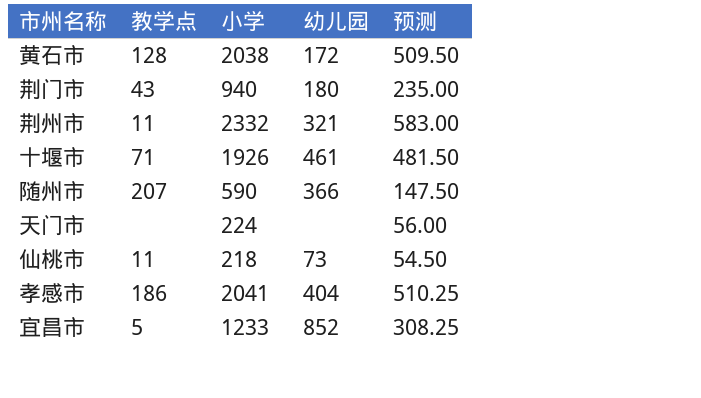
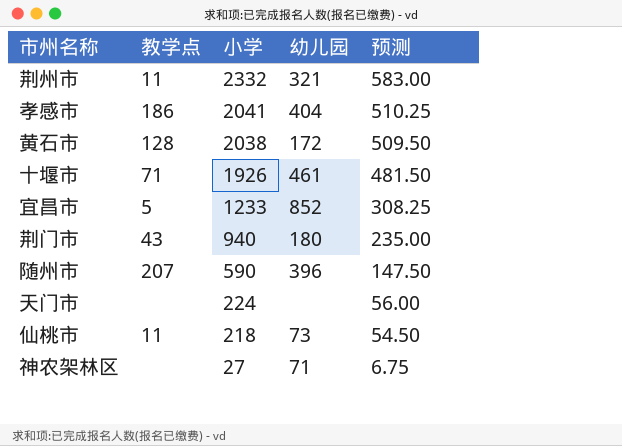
row order: none -> 小学 descending
随州市 | 幼儿园: 366 -> 396
row 神农架林区: none -> none | 27 | 71 | 6.75

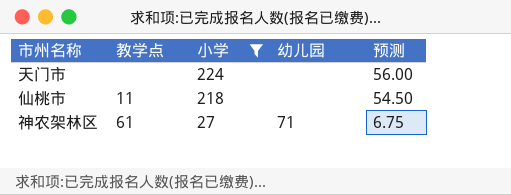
filter: none -> 小学 <= 224
仙桃市 | 幼儿园: 73 -> none
神农架林区 | 教学点: none -> 61

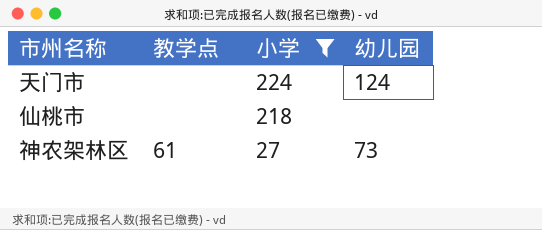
column 预测 | formula: [小学] * 0.25 -> none
天门市 | 幼儿园: none -> 124
仙桃市 | 教学点: 11 -> none
神农架林区 | 幼儿园: 71 -> 73

